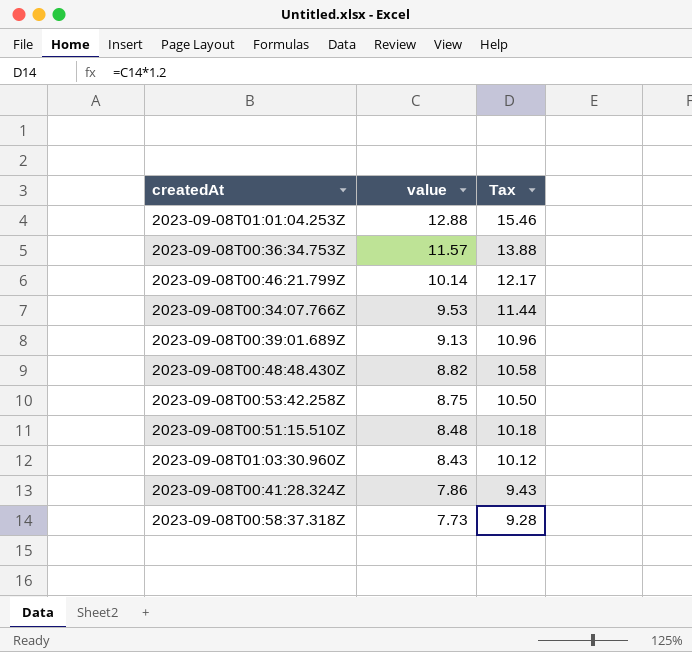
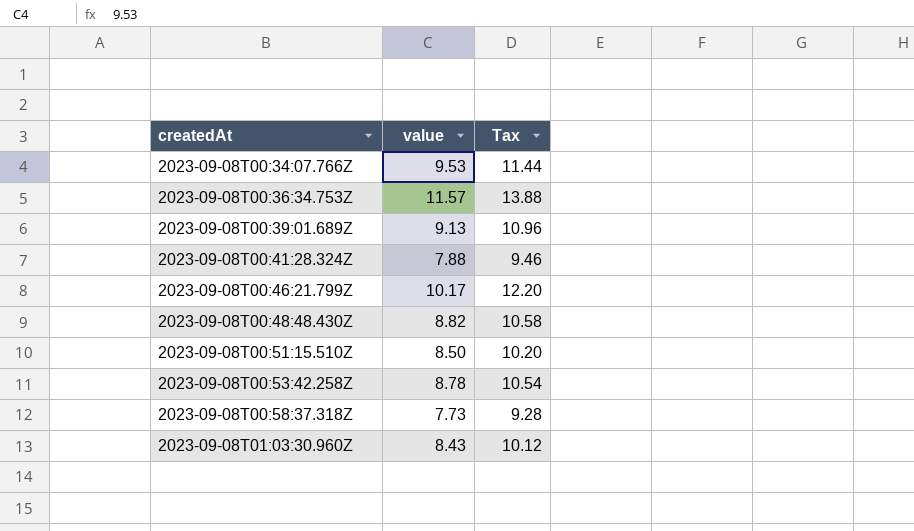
row order: value descending -> createdAt ascending
row 2023-09-08T01:01:04.253Z: 12.88 | 15.46 -> none
2023-09-08T00:41:28.324Z | value: 7.86 -> 7.88
2023-09-08T00:41:28.324Z | Tax: 9.43 -> 9.46
2023-09-08T00:46:21.799Z | value: 10.14 -> 10.17
2023-09-08T00:46:21.799Z | Tax: 12.17 -> 12.20
2023-09-08T00:51:15.510Z | value: 8.48 -> 8.50
2023-09-08T00:51:15.510Z | Tax: 10.18 -> 10.20
2023-09-08T00:53:42.258Z | value: 8.75 -> 8.78
2023-09-08T00:53:42.258Z | Tax: 10.50 -> 10.54

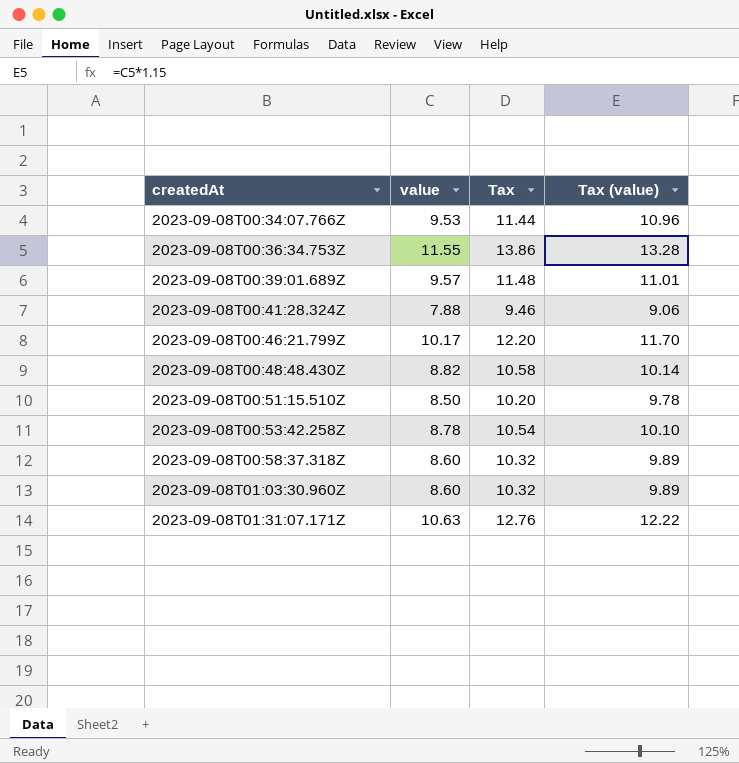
column Tax (value) | formula: none -> [value] * 1.15
2023-09-08T00:36:34.753Z | value: 11.57 -> 11.55
2023-09-08T00:36:34.753Z | Tax: 13.88 -> 13.86
2023-09-08T00:39:01.689Z | value: 9.13 -> 9.57
2023-09-08T00:39:01.689Z | Tax: 10.96 -> 11.48
2023-09-08T00:58:37.318Z | value: 7.73 -> 8.60
2023-09-08T00:58:37.318Z | Tax: 9.28 -> 10.32
2023-09-08T01:03:30.960Z | value: 8.43 -> 8.60
2023-09-08T01:03:30.960Z | Tax: 10.12 -> 10.32
row 2023-09-08T01:31:07.171Z: none -> 10.63 | 12.76 | 12.22

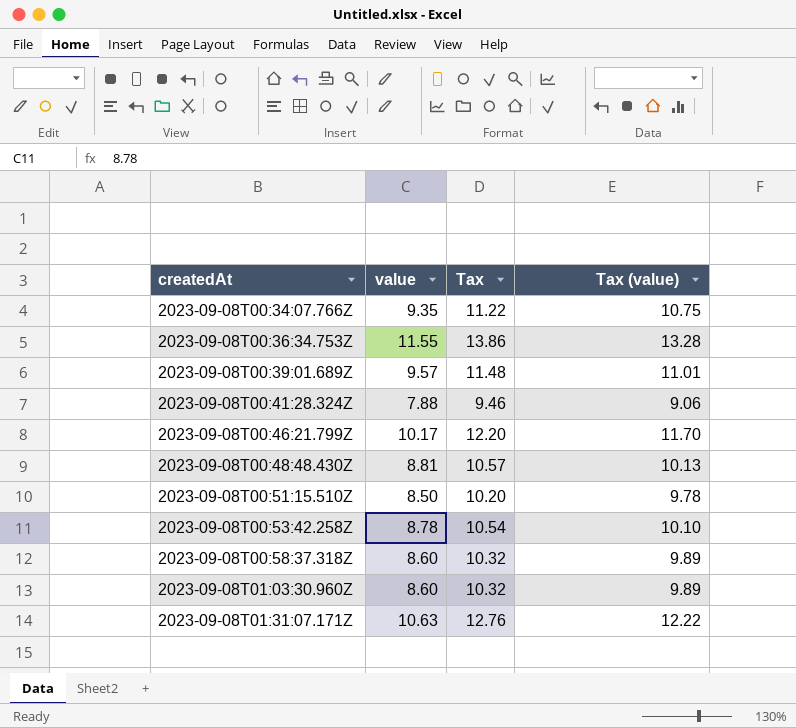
2023-09-08T00:34:07.766Z | value: 9.53 -> 9.35
2023-09-08T00:34:07.766Z | Tax: 11.44 -> 11.22
2023-09-08T00:34:07.766Z | Tax (value): 10.96 -> 10.75
2023-09-08T00:48:48.430Z | value: 8.82 -> 8.81
2023-09-08T00:48:48.430Z | Tax: 10.58 -> 10.57
2023-09-08T00:48:48.430Z | Tax (value): 10.14 -> 10.13

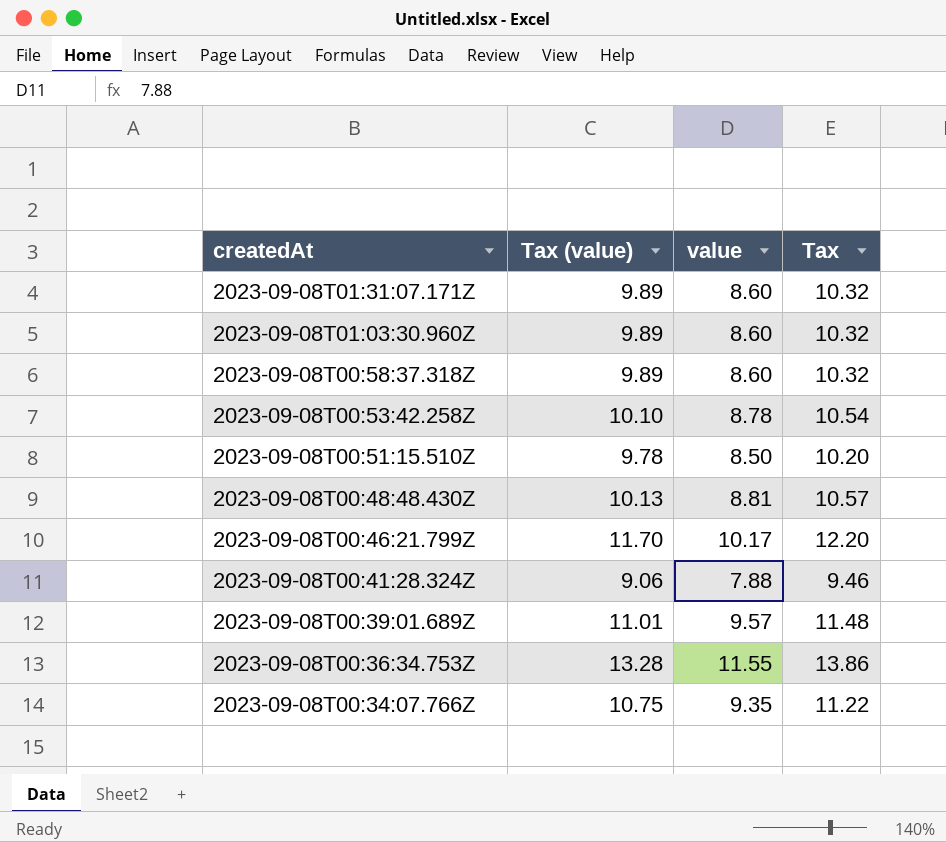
row order: createdAt ascending -> createdAt descending
column Tax (value) | position: 4 -> 2
2023-09-08T01:31:07.171Z | Tax (value): 12.22 -> 9.89
2023-09-08T01:31:07.171Z | value: 10.63 -> 8.60
2023-09-08T01:31:07.171Z | Tax: 12.76 -> 10.32

